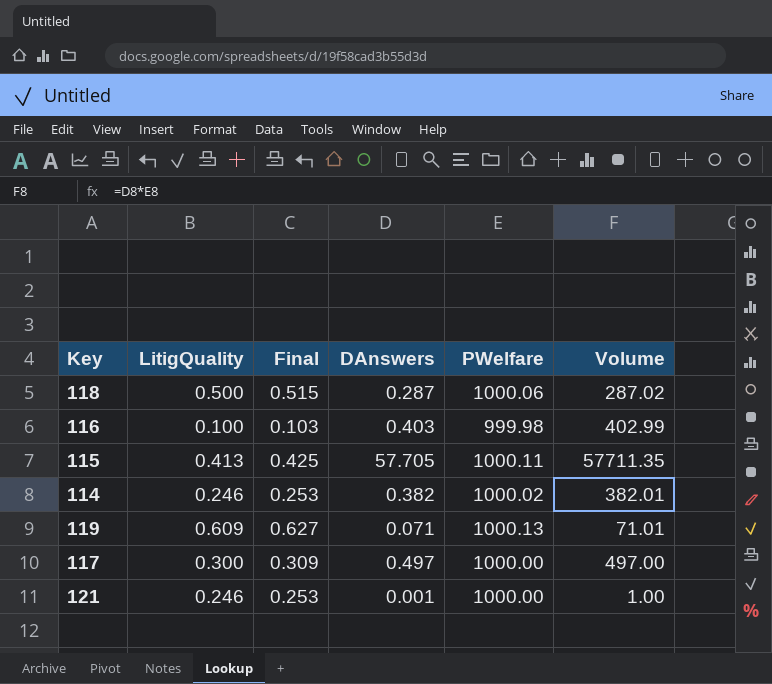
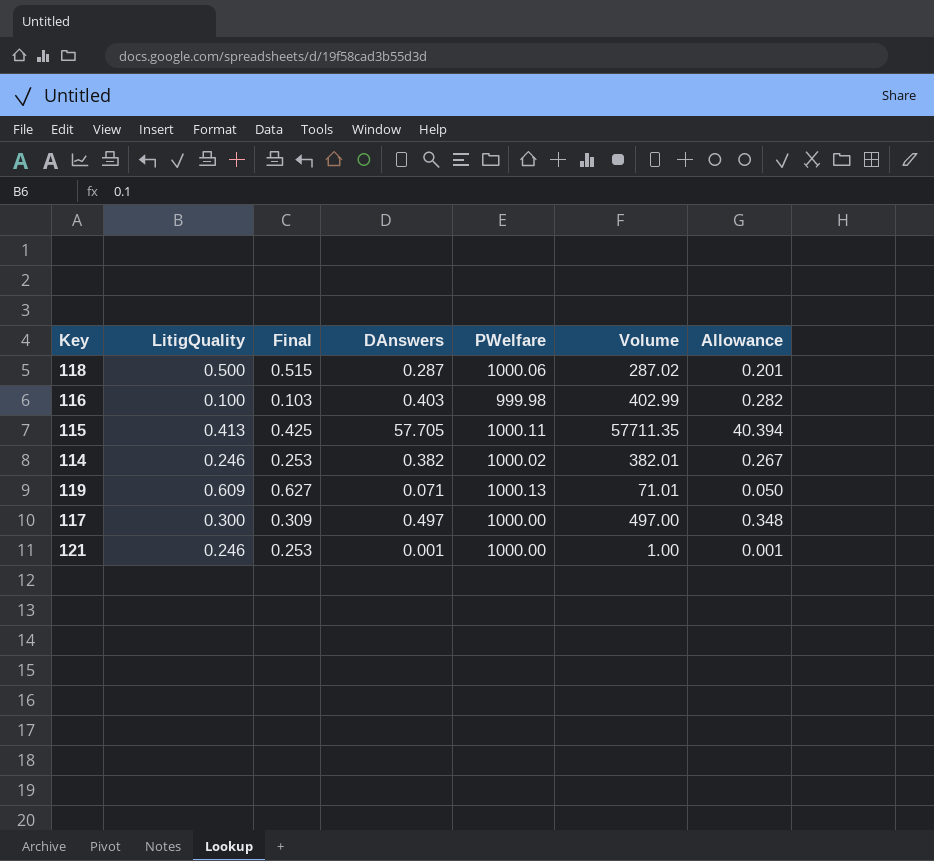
column Allowance | formula: none -> [DAnswers] * 0.7

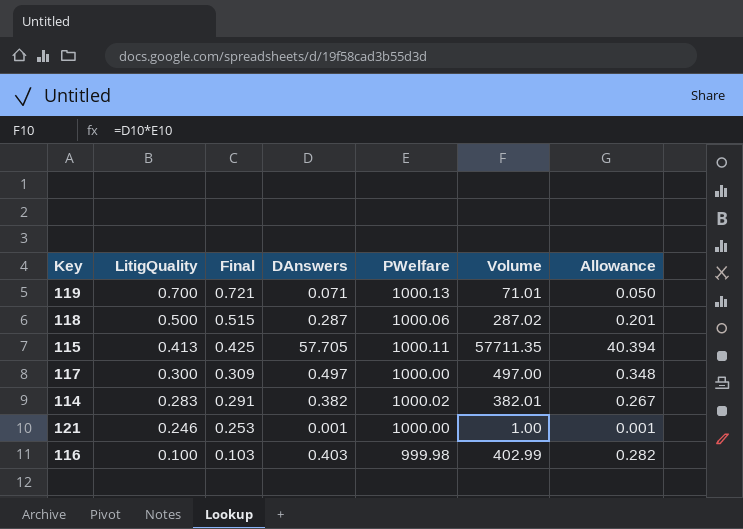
row order: none -> LitigQuality descending
119 | LitigQuality: 0.609 -> 0.700
119 | Final: 0.627 -> 0.721
114 | LitigQuality: 0.246 -> 0.283
114 | Final: 0.253 -> 0.291

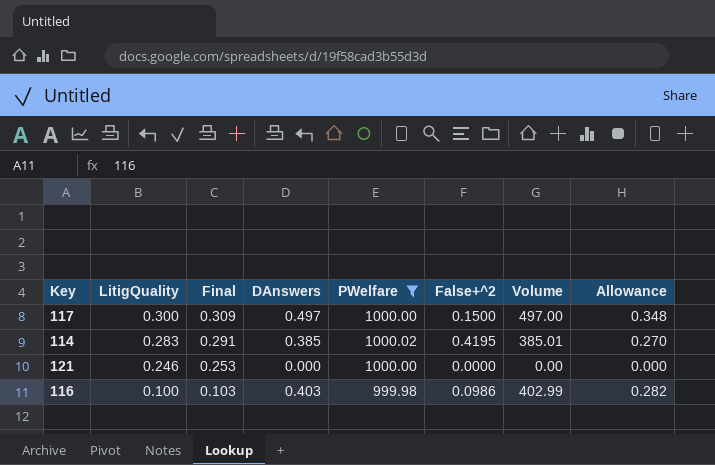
filter: none -> PWelfare <= 1000.02
column False+^2 | position: none -> 6
114 | DAnswers: 0.382 -> 0.385
114 | Volume: 382.01 -> 385.01
114 | Allowance: 0.267 -> 0.270
121 | DAnswers: 0.001 -> 0.000
121 | Volume: 1.00 -> 0.00
121 | Allowance: 0.001 -> 0.000

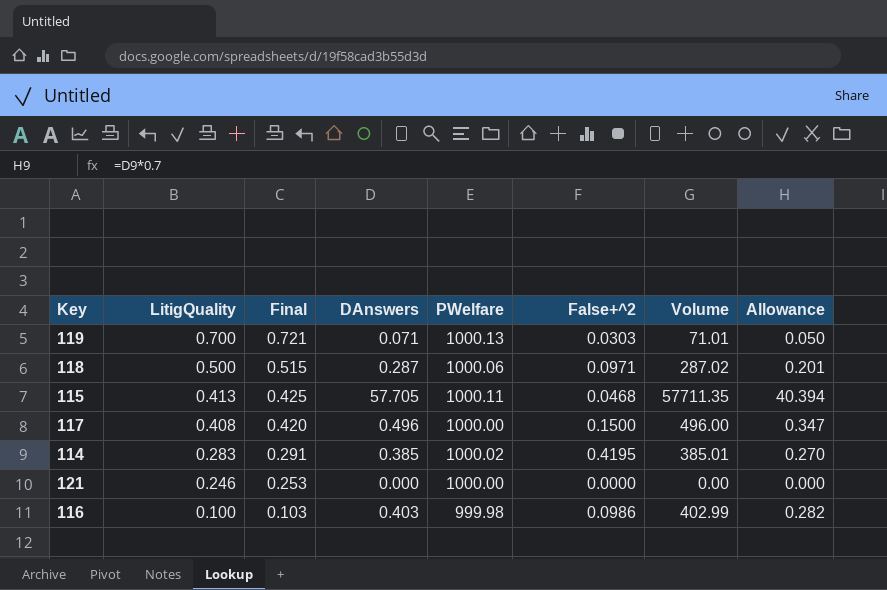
filter: PWelfare <= 1000.02 -> none
117 | LitigQuality: 0.300 -> 0.408
117 | Final: 0.309 -> 0.420
117 | DAnswers: 0.497 -> 0.496
117 | Volume: 497.00 -> 496.00
117 | Allowance: 0.348 -> 0.347

